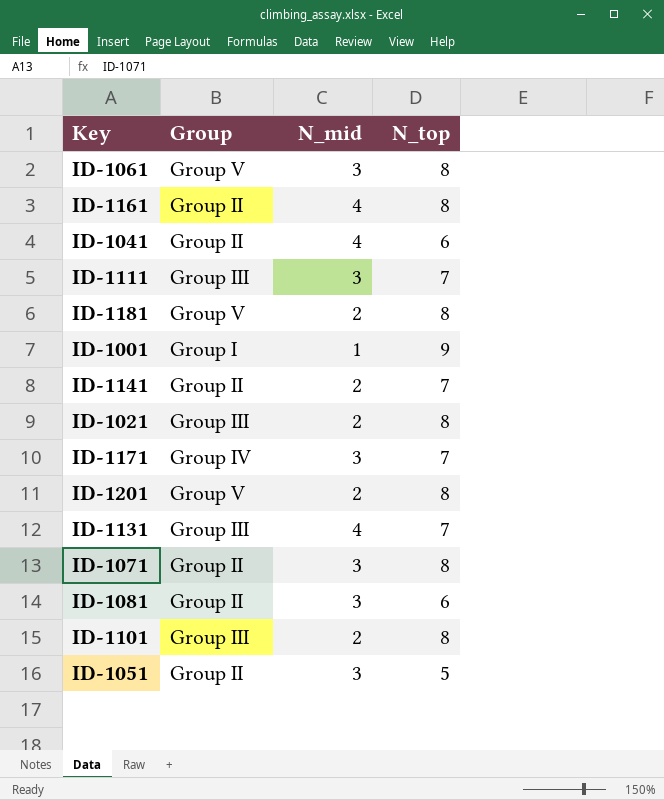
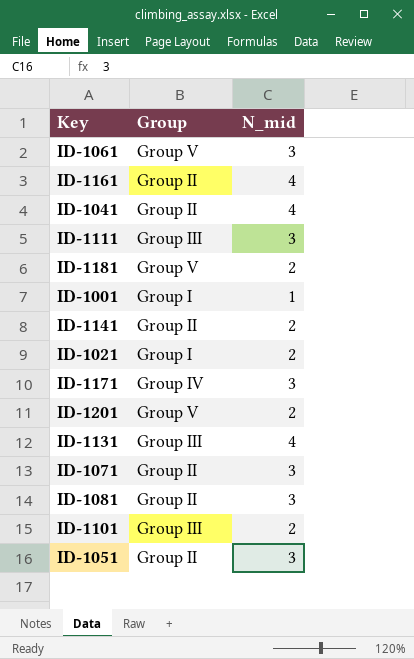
column N_top | position: 4 -> none
ID-1021 | Group: Group III -> Group I

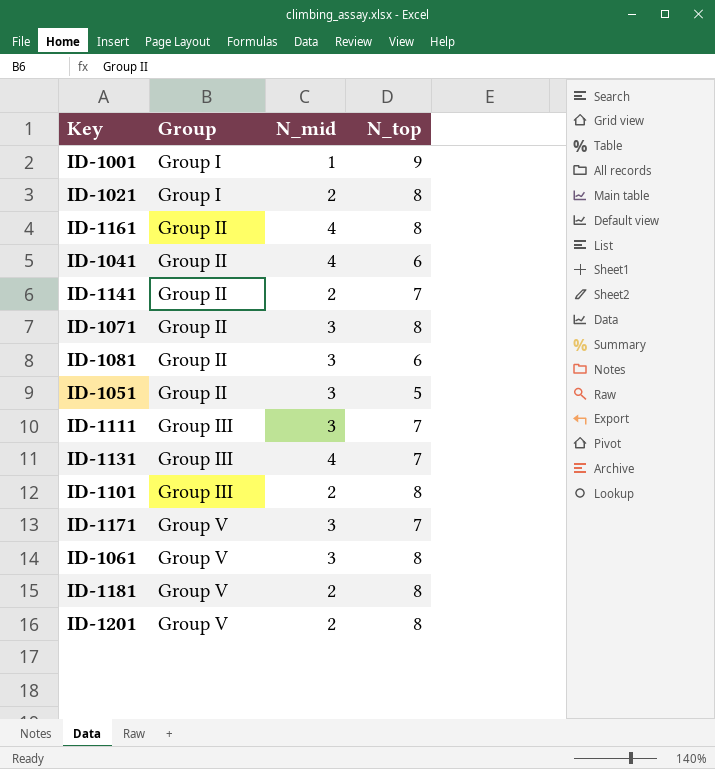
row order: none -> Group ascending
column N_top | position: none -> 4
ID-1171 | Group: Group IV -> Group V

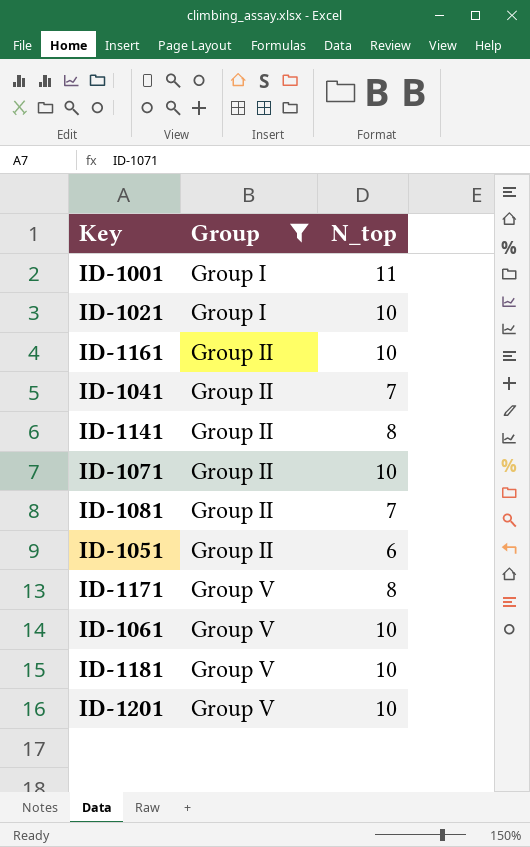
filter: none -> Group != Group III
column N_mid | position: 3 -> none
ID-1001 | N_top: 9 -> 11
ID-1021 | N_top: 8 -> 10
ID-1161 | N_top: 8 -> 10
ID-1041 | N_top: 6 -> 7
ID-1141 | N_top: 7 -> 8
ID-1071 | N_top: 8 -> 10
ID-1081 | N_top: 6 -> 7
ID-1051 | N_top: 5 -> 6
ID-1171 | N_top: 7 -> 8
ID-1061 | N_top: 8 -> 10
ID-1181 | N_top: 8 -> 10
ID-1201 | N_top: 8 -> 10

